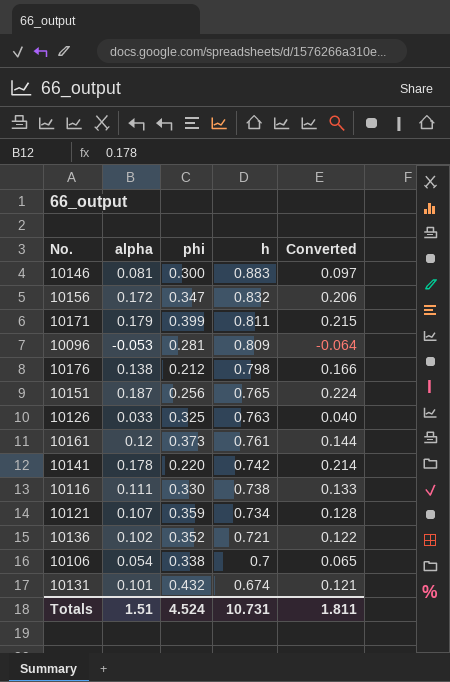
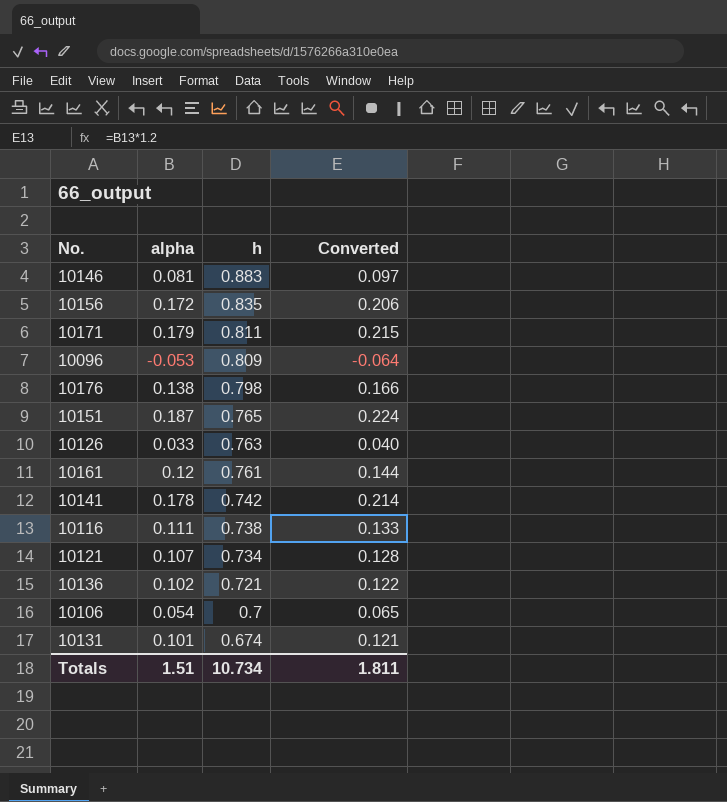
column phi | position: 3 -> none
10156 | h: 0.832 -> 0.835
Totals | h: 10.731 -> 10.734

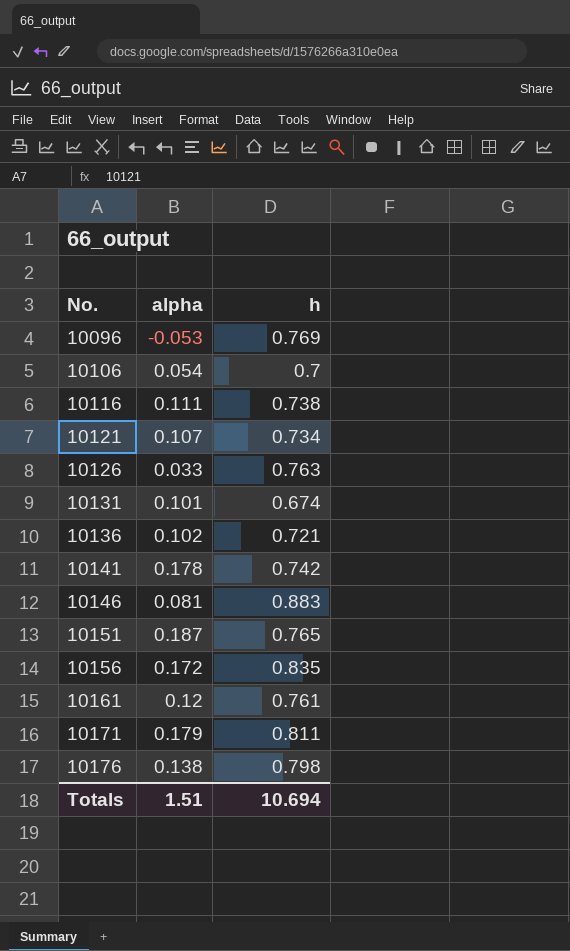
row order: h descending -> No. ascending
column Converted | formula: [alpha] * 1.2 -> none
10096 | h: 0.809 -> 0.769
Totals | h: 10.734 -> 10.694

